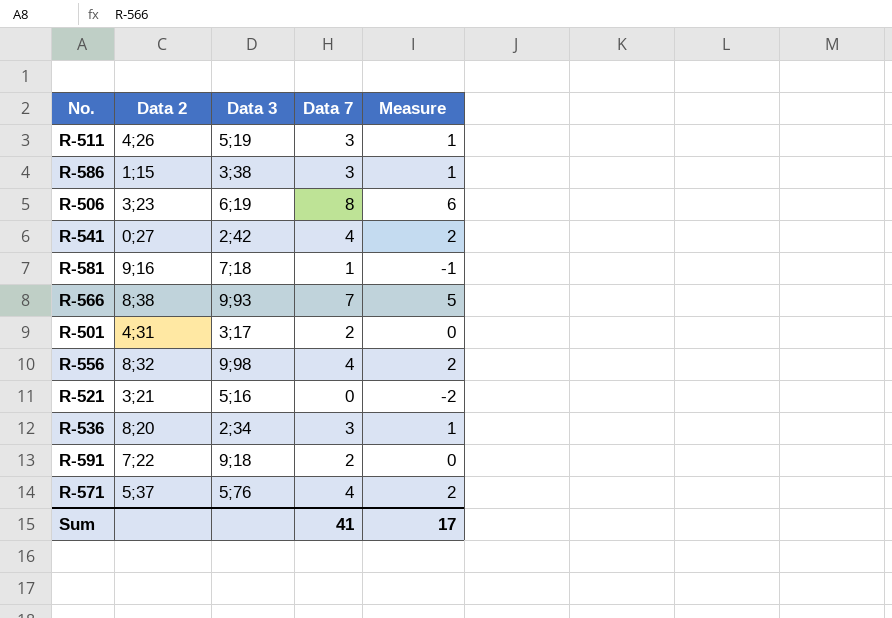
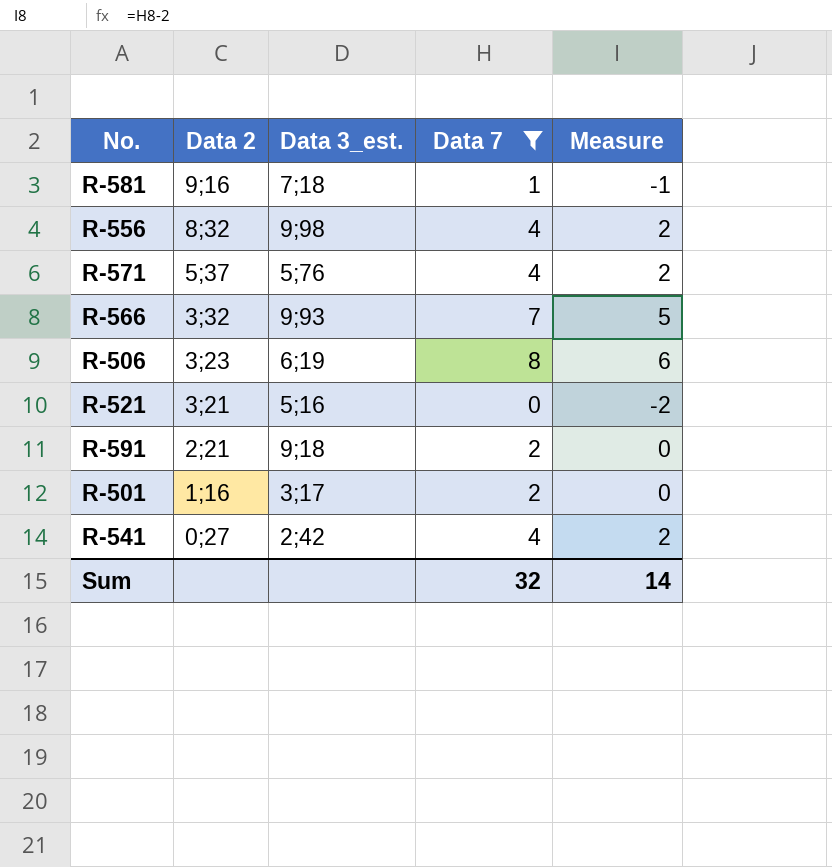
filter: none -> Data 7 != 3
row order: none -> Data 2 descending
column name: Data 3 -> Data 3_est.
R-566 | Data 2: 8;38 -> 3;32
R-591 | Data 2: 7;22 -> 2;21
R-501 | Data 2: 4;31 -> 1;16
Sum | Data 7: 41 -> 32
Sum | Measure: 17 -> 14

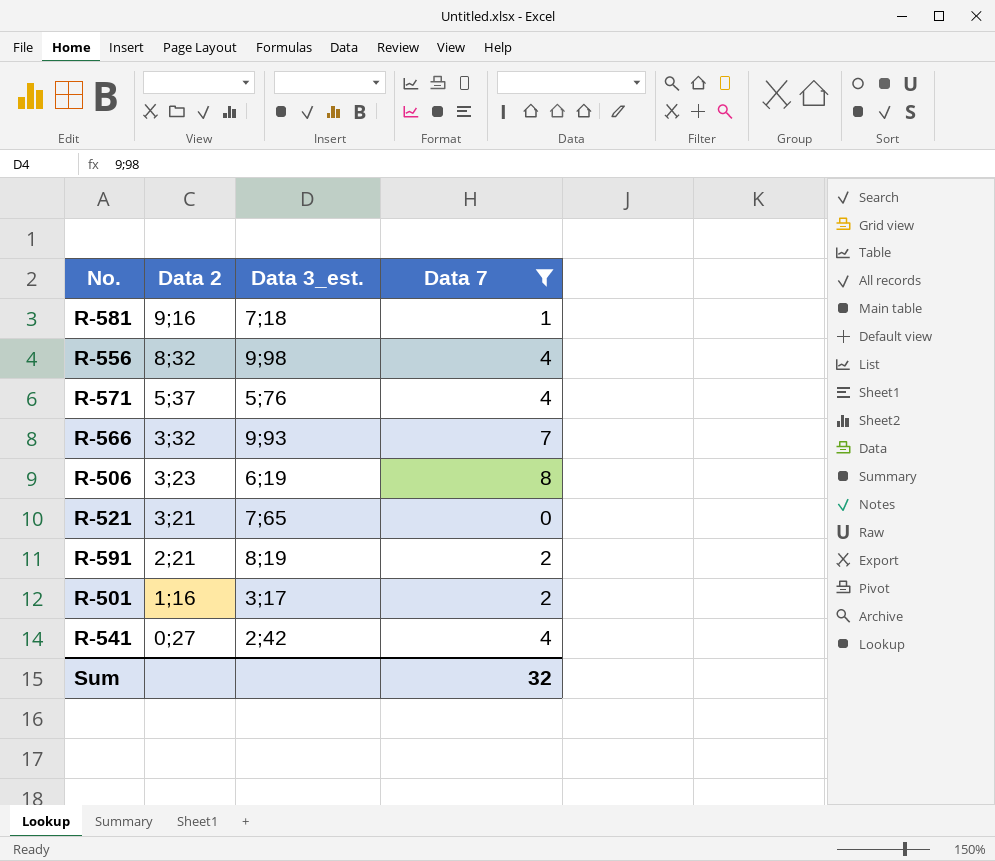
column Measure | formula: [Data 7] - 2 -> none
R-521 | Data 3_est.: 5;16 -> 7;65
R-591 | Data 3_est.: 9;18 -> 8;19

